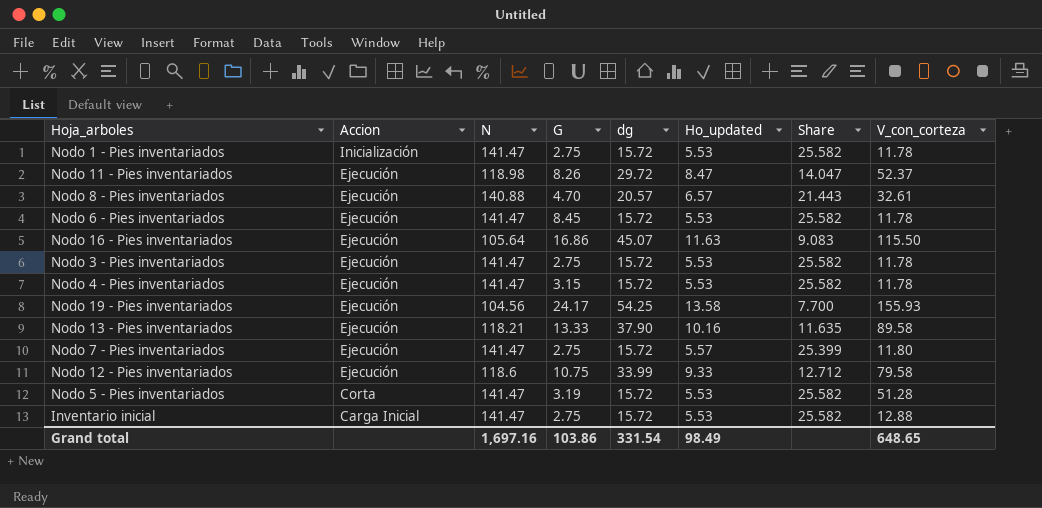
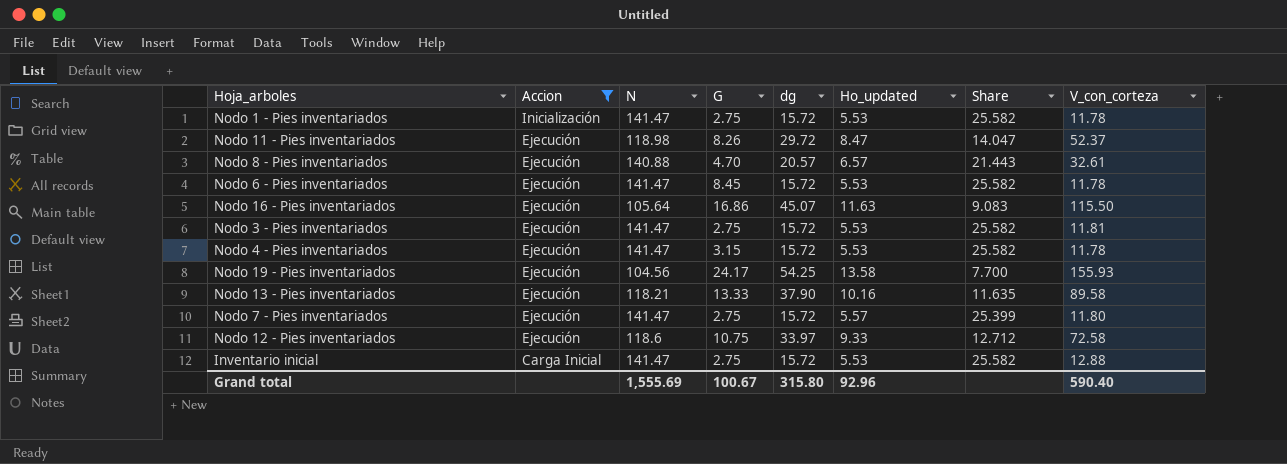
filter: none -> Accion != Corta
Nodo 3 - Pies inventariados | V_con_corteza: 11.78 -> 11.81
Nodo 12 - Pies inventariados | dg: 33.99 -> 33.97
Nodo 12 - Pies inventariados | V_con_corteza: 79.58 -> 72.58
Grand total | N: 1,697.16 -> 1,555.69
Grand total | G: 103.86 -> 100.67
Grand total | dg: 331.54 -> 315.80
Grand total | Ho_updated: 98.49 -> 92.96
Grand total | V_con_corteza: 648.65 -> 590.40

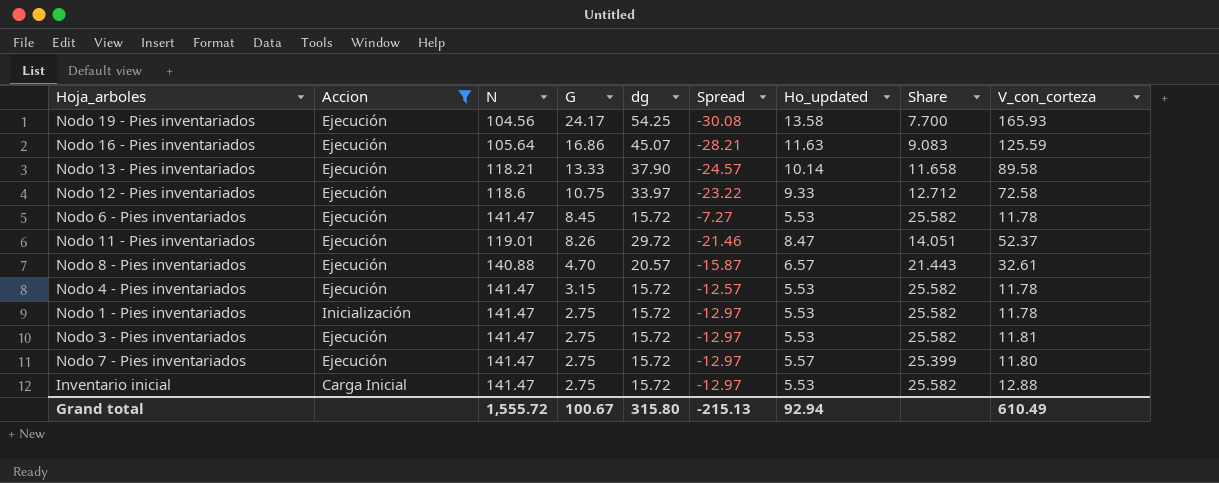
row order: Accion descending -> G descending
column Spread | formula: none -> [G] - [dg]
Nodo 19 - Pies inventariados | V_con_corteza: 155.93 -> 165.93
Nodo 16 - Pies inventariados | V_con_corteza: 115.50 -> 125.59
Nodo 13 - Pies inventariados | Ho_updated: 10.16 -> 10.14
Nodo 13 - Pies inventariados | Share: 11.635 -> 11.658
Nodo 11 - Pies inventariados | N: 118.98 -> 119.01
Nodo 11 - Pies inventariados | Share: 14.047 -> 14.051
Grand total | N: 1,555.69 -> 1,555.72
Grand total | Ho_updated: 92.96 -> 92.94
Grand total | V_con_corteza: 590.40 -> 610.49

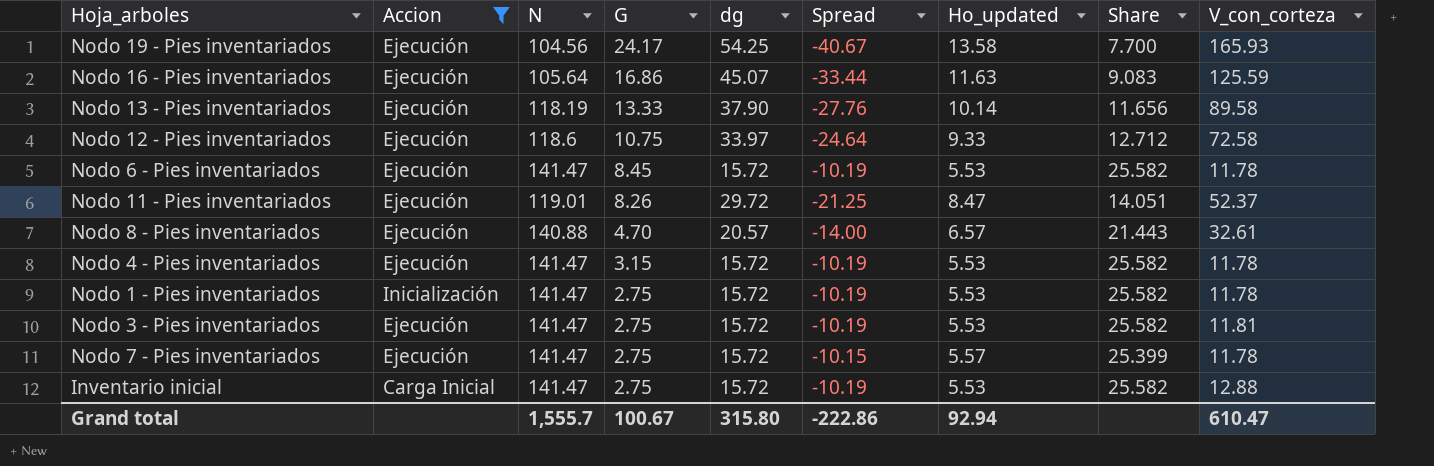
column Spread | formula: [G] - [dg] -> [Ho_updated] - [dg]
Nodo 13 - Pies inventariados | N: 118.21 -> 118.19
Nodo 13 - Pies inventariados | Share: 11.658 -> 11.656
Nodo 7 - Pies inventariados | V_con_corteza: 11.80 -> 11.78
Grand total | N: 1,555.72 -> 1,555.7
Grand total | Spread: -215.13 -> -222.86
Grand total | V_con_corteza: 610.49 -> 610.47

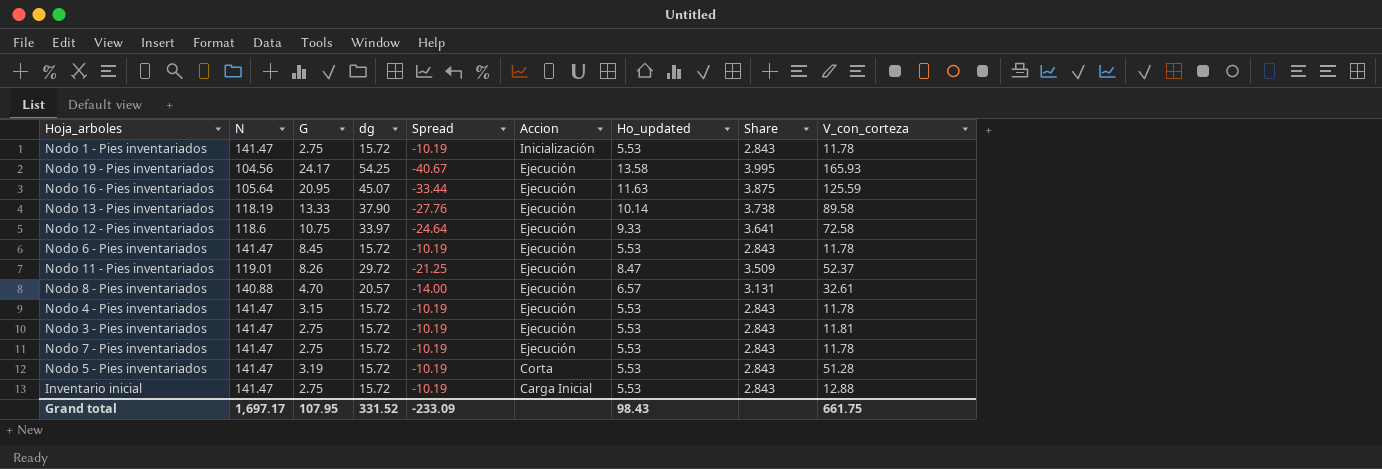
filter: Accion != Corta -> none
row order: G descending -> Accion descending
column Accion | position: 2 -> 6
column Share | formula: [N] / [Ho_updated] -> [dg] / [Ho_updated]
Nodo 16 - Pies inventariados | G: 16.86 -> 20.95
Nodo 7 - Pies inventariados | Spread: -10.15 -> -10.19
Nodo 7 - Pies inventariados | Ho_updated: 5.57 -> 5.53
Grand total | N: 1,555.7 -> 1,697.17
Grand total | G: 100.67 -> 107.95
Grand total | dg: 315.80 -> 331.52
Grand total | Spread: -222.86 -> -233.09
Grand total | Ho_updated: 92.94 -> 98.43
Grand total | V_con_corteza: 610.47 -> 661.75

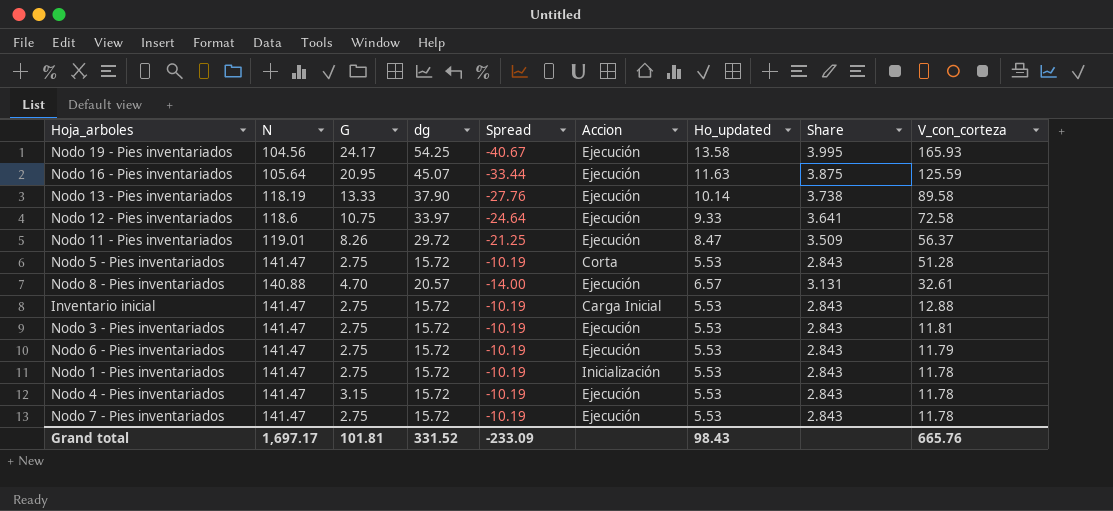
row order: Accion descending -> V_con_corteza descending
Nodo 11 - Pies inventariados | V_con_corteza: 52.37 -> 56.37
Nodo 5 - Pies inventariados | G: 3.19 -> 2.75
Nodo 6 - Pies inventariados | G: 8.45 -> 2.75
Nodo 6 - Pies inventariados | V_con_corteza: 11.78 -> 11.79
Grand total | G: 107.95 -> 101.81
Grand total | V_con_corteza: 661.75 -> 665.76

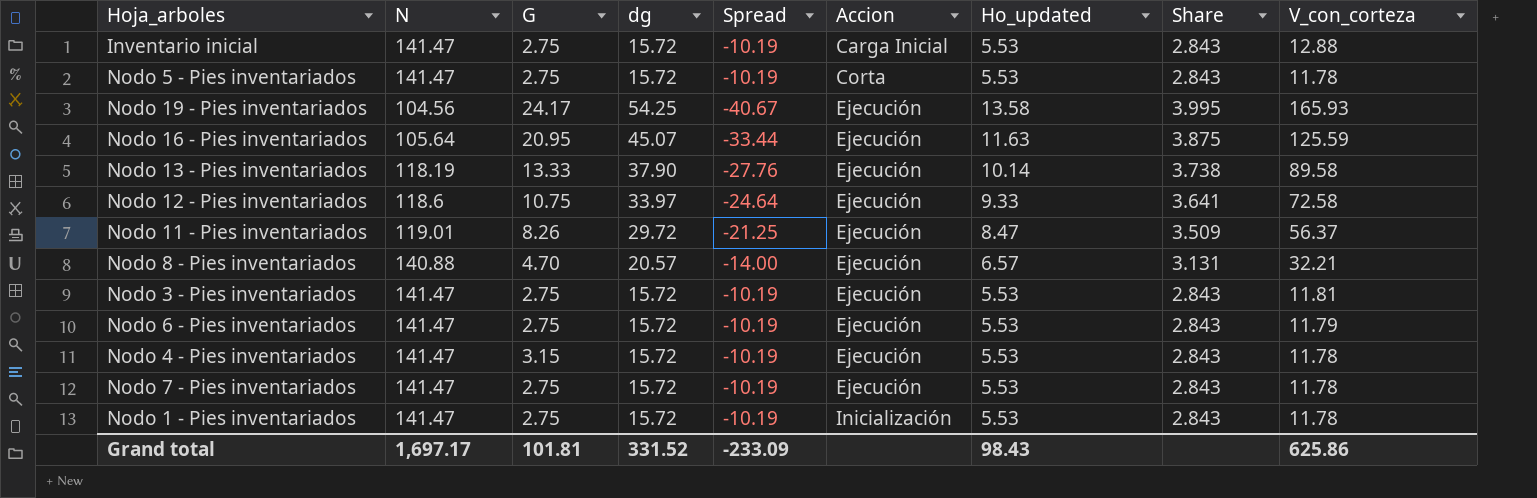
row order: V_con_corteza descending -> Accion ascending
Nodo 5 - Pies inventariados | V_con_corteza: 51.28 -> 11.78
Nodo 8 - Pies inventariados | V_con_corteza: 32.61 -> 32.21
Grand total | V_con_corteza: 665.76 -> 625.86

